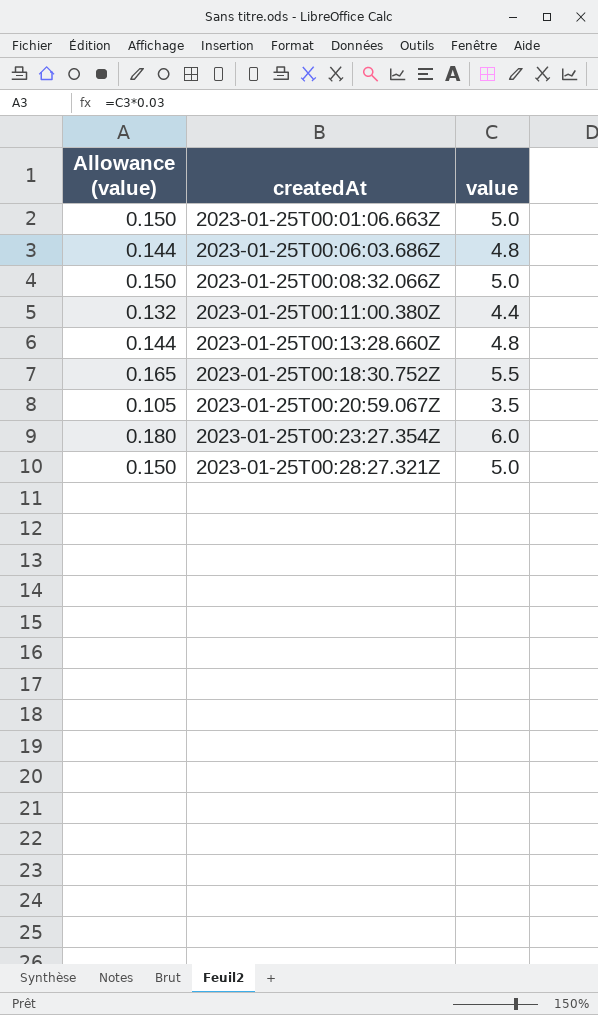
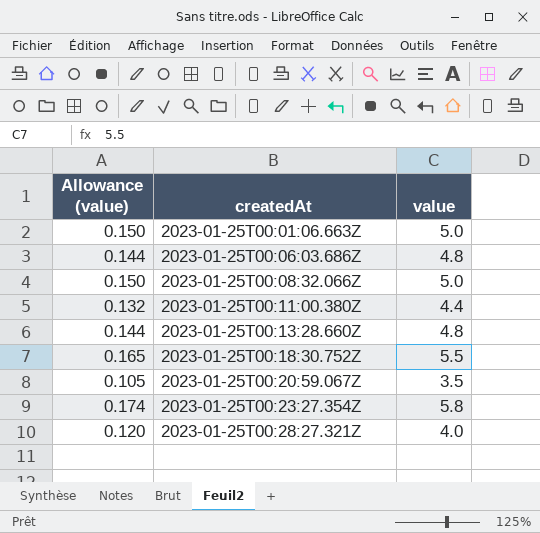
2023-01-25T00:23:27.354Z | Allowance (value): 0.180 -> 0.174
2023-01-25T00:23:27.354Z | value: 6.0 -> 5.8
2023-01-25T00:28:27.321Z | Allowance (value): 0.150 -> 0.120
2023-01-25T00:28:27.321Z | value: 5.0 -> 4.0

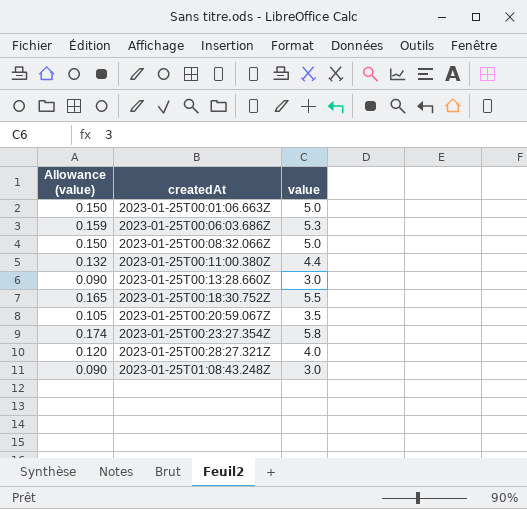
2023-01-25T00:06:03.686Z | Allowance (value): 0.144 -> 0.159
2023-01-25T00:06:03.686Z | value: 4.8 -> 5.3
2023-01-25T00:13:28.660Z | Allowance (value): 0.144 -> 0.090
2023-01-25T00:13:28.660Z | value: 4.8 -> 3.0
row 2023-01-25T01:08:43.248Z: none -> 0.090 | 3.0

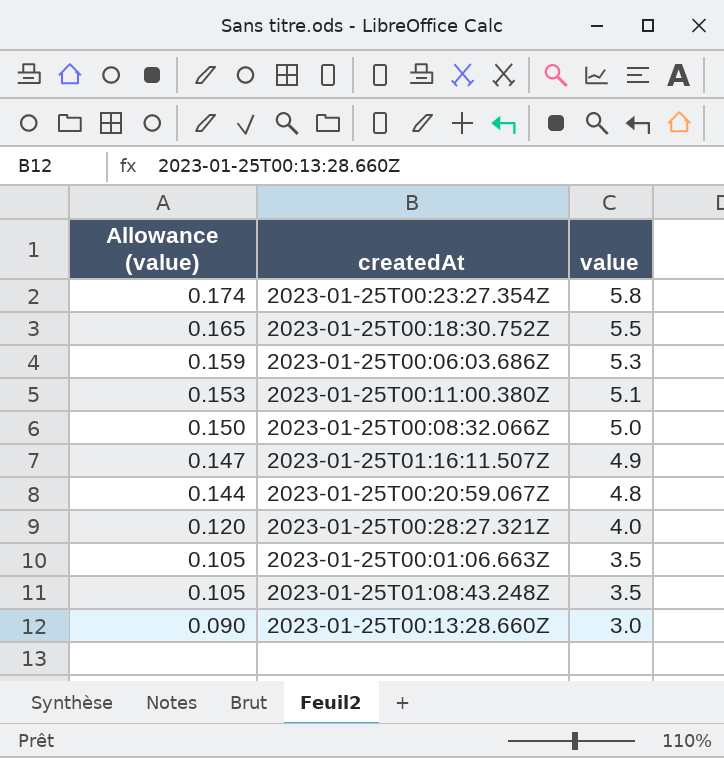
row order: createdAt ascending -> Allowance (value) descending
2023-01-25T00:11:00.380Z | Allowance (value): 0.132 -> 0.153
2023-01-25T00:11:00.380Z | value: 4.4 -> 5.1
row 2023-01-25T01:16:11.507Z: none -> 0.147 | 4.9
2023-01-25T00:20:59.067Z | Allowance (value): 0.105 -> 0.144
2023-01-25T00:20:59.067Z | value: 3.5 -> 4.8
2023-01-25T00:01:06.663Z | Allowance (value): 0.150 -> 0.105
2023-01-25T00:01:06.663Z | value: 5.0 -> 3.5
2023-01-25T01:08:43.248Z | Allowance (value): 0.090 -> 0.105
2023-01-25T01:08:43.248Z | value: 3.0 -> 3.5

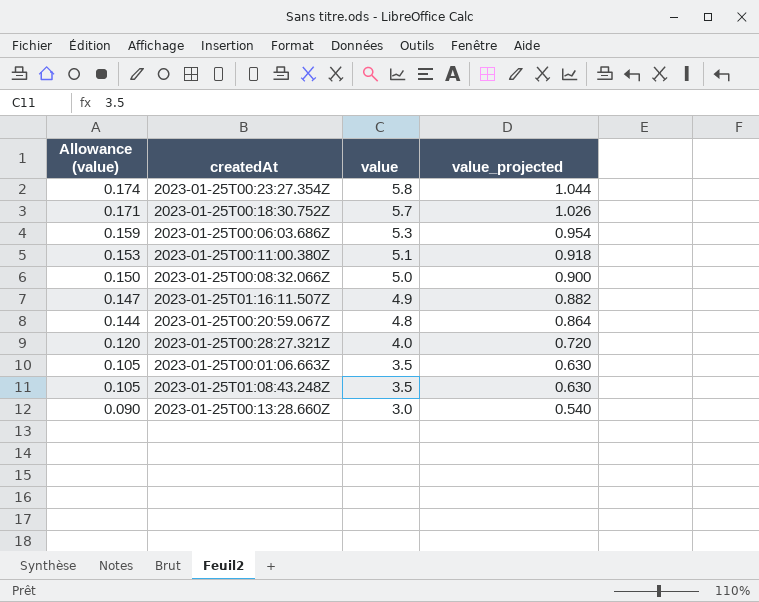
column value_projected | formula: none -> [value] * 0.18
2023-01-25T00:18:30.752Z | Allowance (value): 0.165 -> 0.171
2023-01-25T00:18:30.752Z | value: 5.5 -> 5.7

